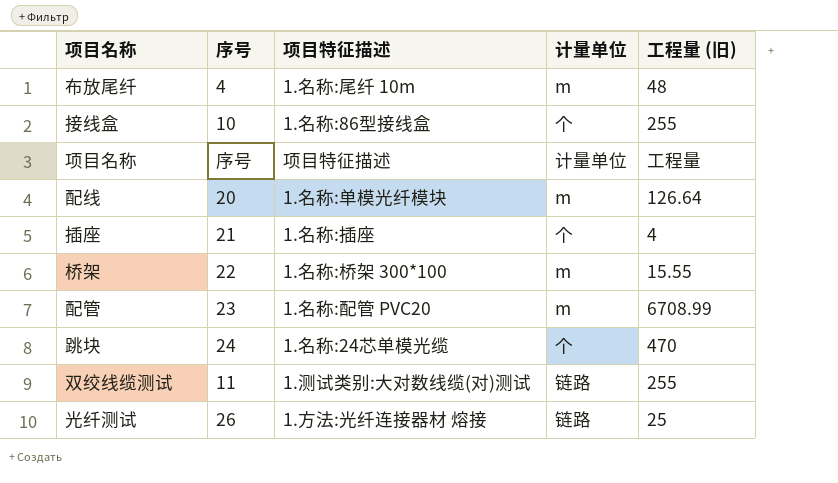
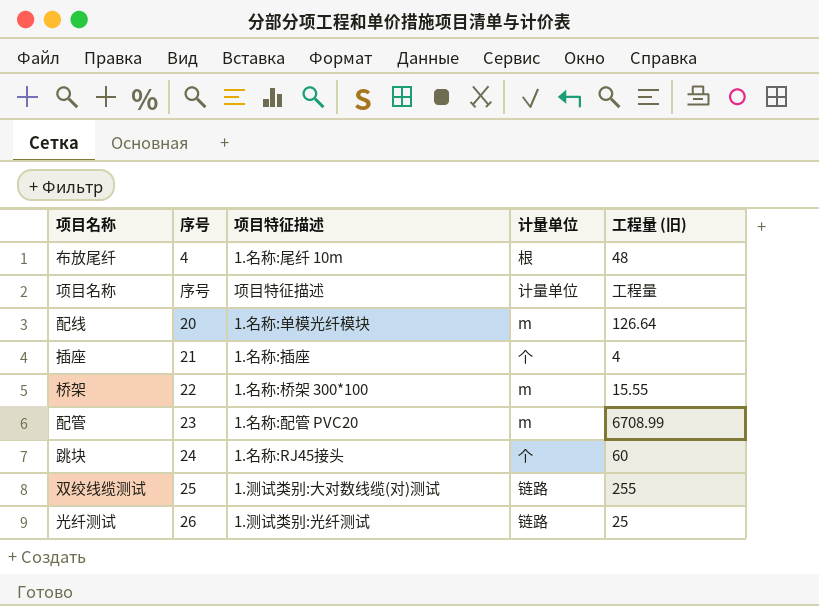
row 接线盒: 10 | 1.名称:86型接线盒 | 个 | 255 -> none
布放尾纤 | 计量单位: m -> 根
跳块 | 项目特征描述: 1.名称:24芯单模光缆 -> 1.名称:RJ45接头
跳块 | 工程量 (旧): 470 -> 60
双绞线缆测试 | 序号: 11 -> 25
光纤测试 | 项目特征描述: 1.方法:光纤连接器材 熔接 -> 1.测试类别:光纤测试

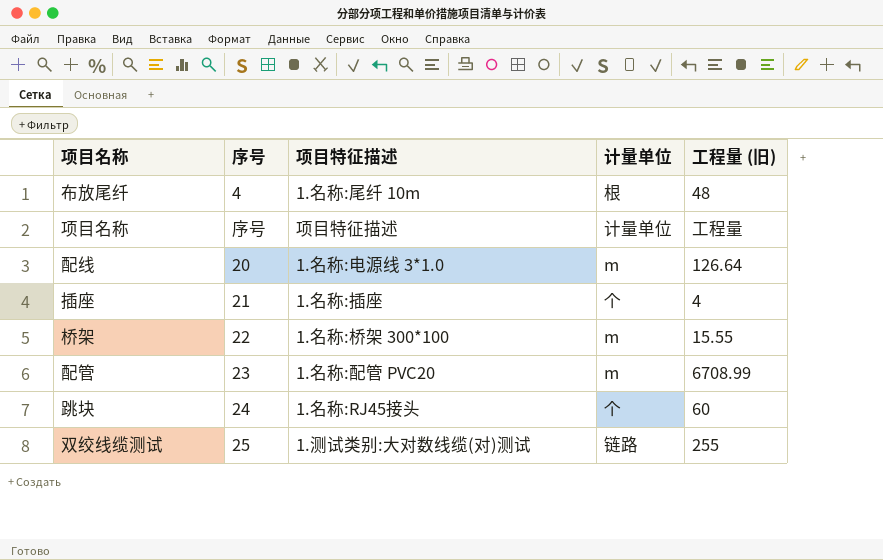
row 光纤测试: 26 | 1.测试类别:光纤测试 | 链路 | 25 -> none
配线 | 项目特征描述: 1.名称:单模光纤模块 -> 1.名称:电源线 3*1.0

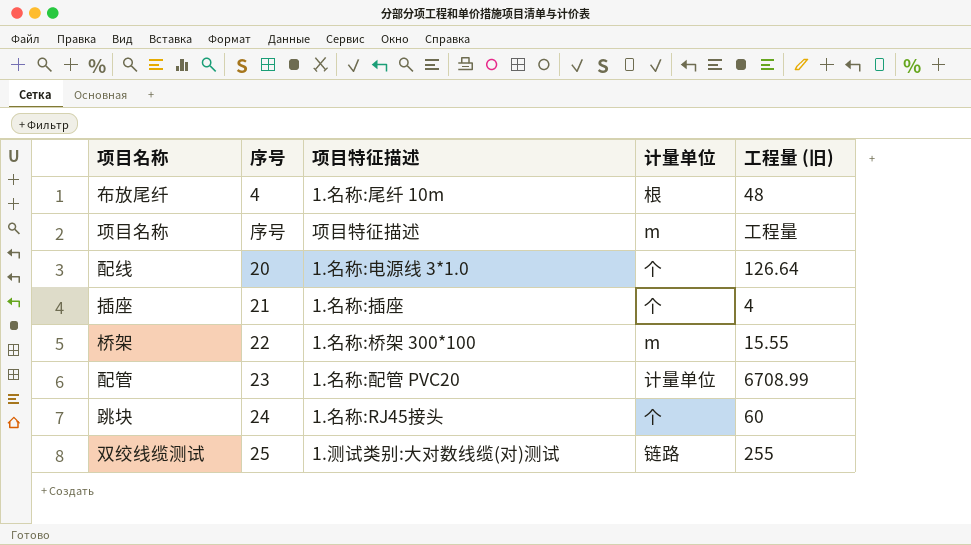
项目名称 | 计量单位: 计量单位 -> m
配线 | 计量单位: m -> 个
配管 | 计量单位: m -> 计量单位

